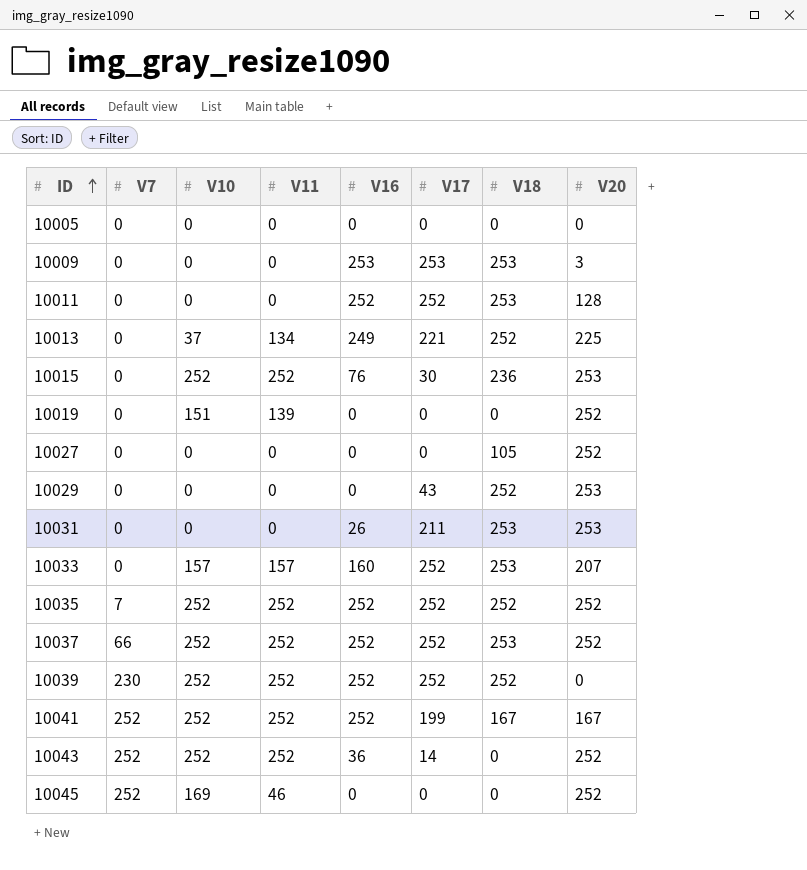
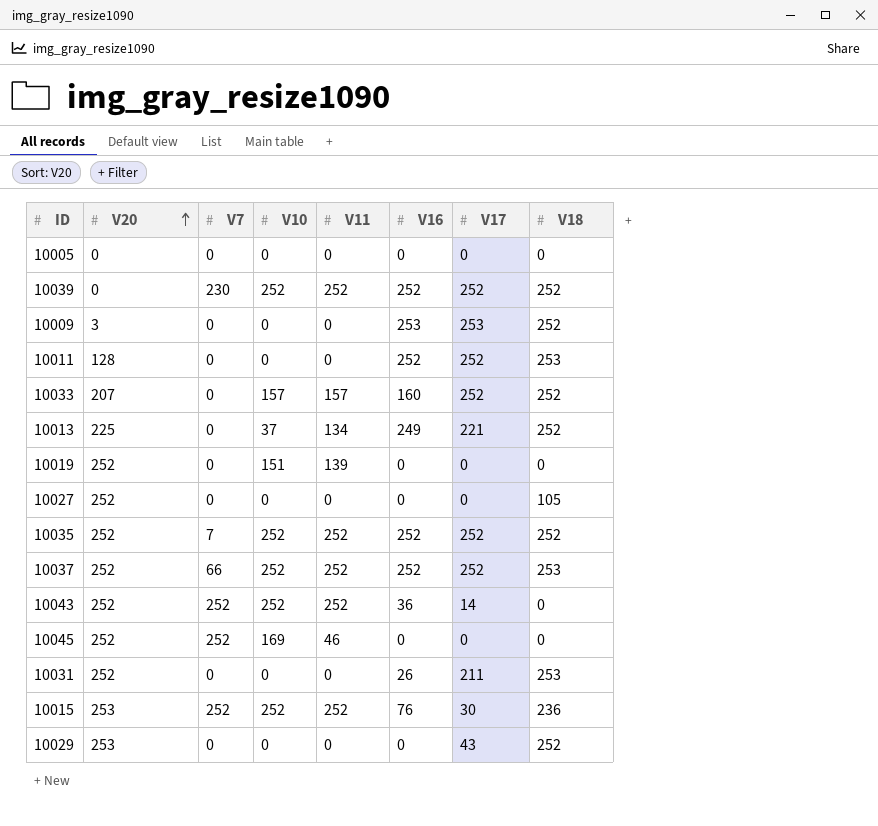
row order: ID ascending -> V20 ascending
column V20 | position: 8 -> 2
row 10041: 252 | 252 | 252 | 252 | 199 | 167 | 167 -> none
10009 | V18: 253 -> 252
10033 | V18: 253 -> 252
10031 | V20: 253 -> 252
10015 | V7: 0 -> 252

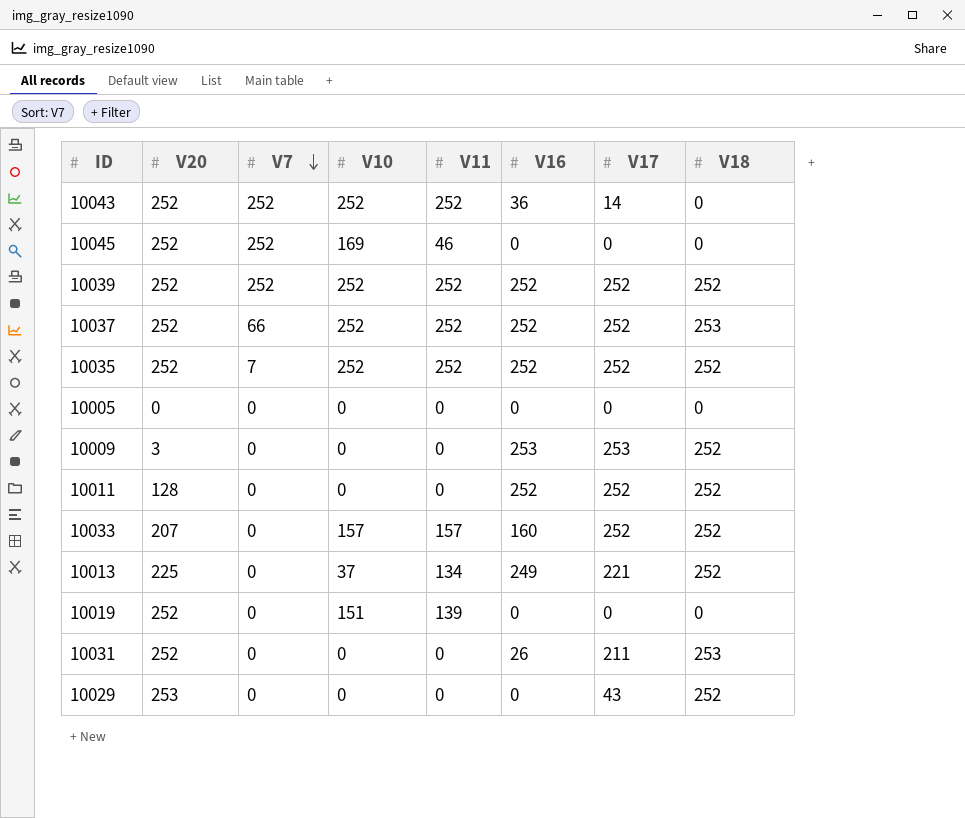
row order: V20 ascending -> V7 descending
row 10027: 252 | 0 | 0 | 0 | 0 | 0 | 105 -> none
row 10015: 253 | 252 | 252 | 252 | 76 | 30 | 236 -> none
10039 | V20: 0 -> 252
10039 | V7: 230 -> 252
10011 | V18: 253 -> 252

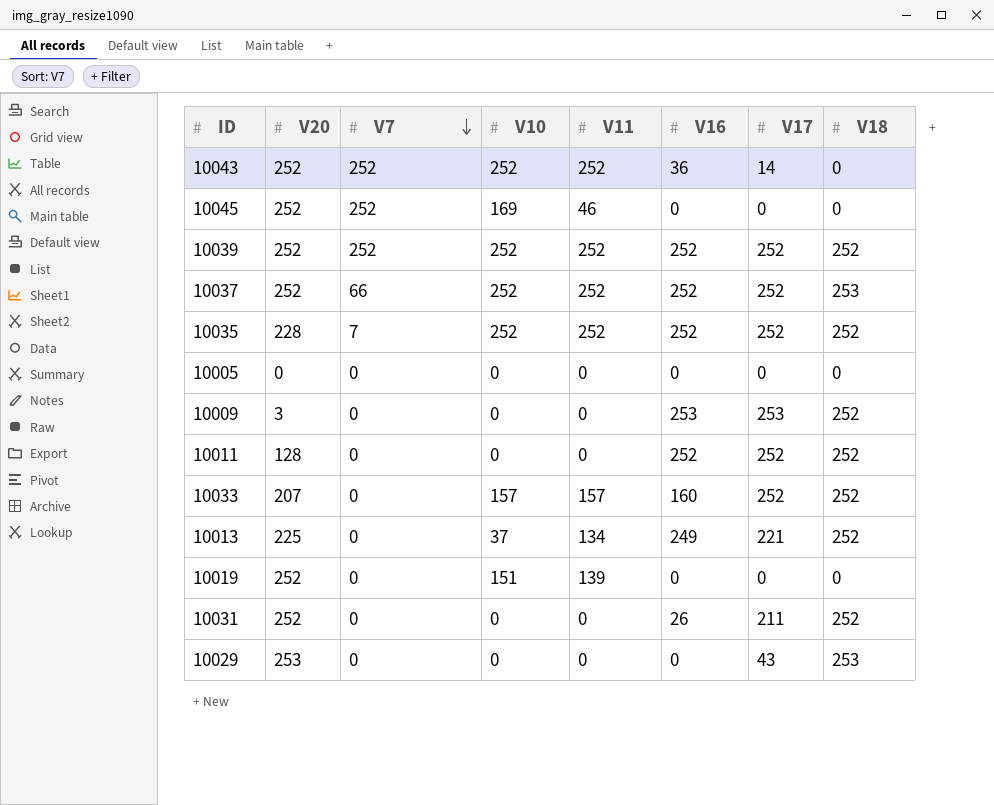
10035 | V20: 252 -> 228
10031 | V18: 253 -> 252
10029 | V18: 252 -> 253

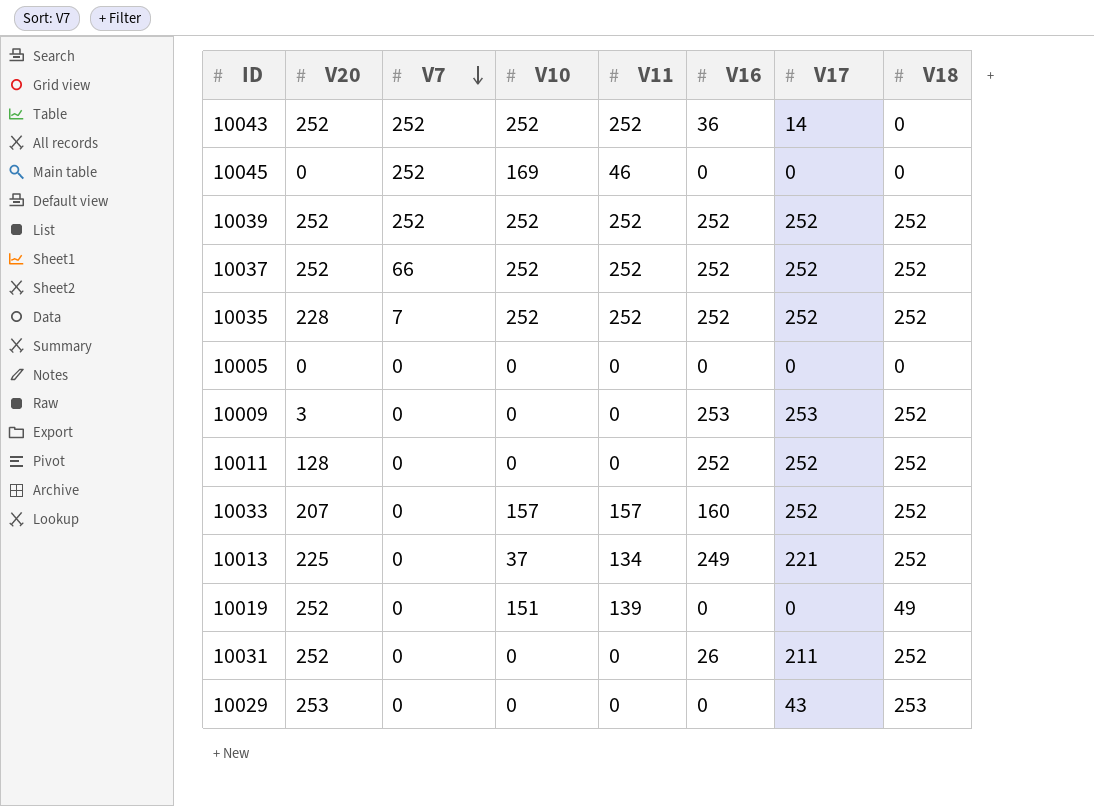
10045 | V20: 252 -> 0
10037 | V18: 253 -> 252
10019 | V18: 0 -> 49

